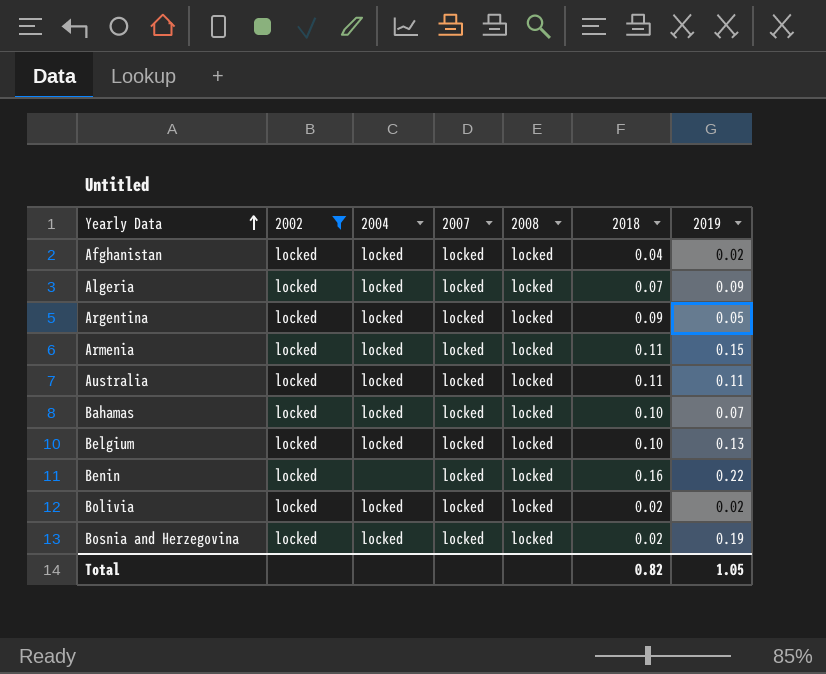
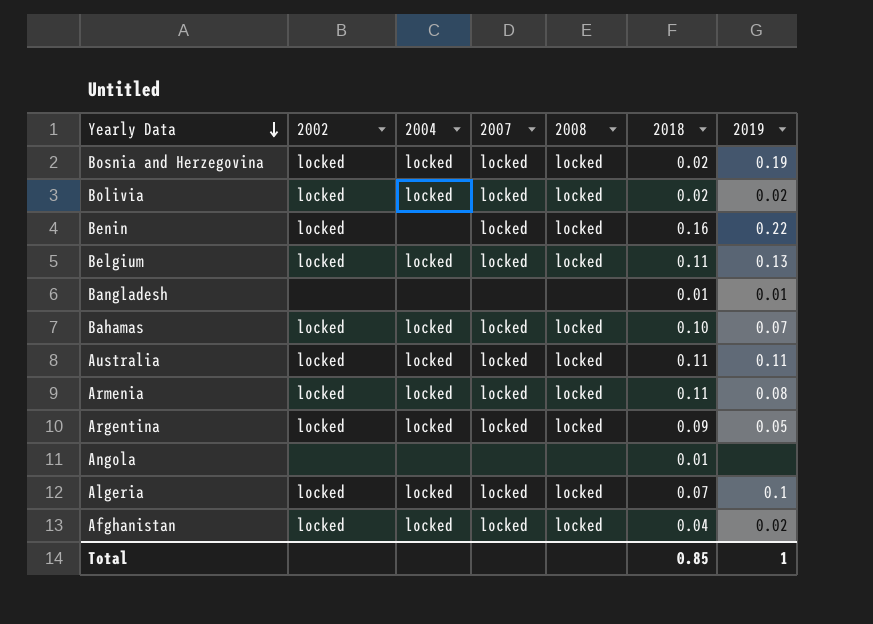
filter: 2002 = locked -> none
row order: Yearly Data ascending -> Yearly Data descending
Belgium | 2018: 0.10 -> 0.11
Armenia | 2019: 0.15 -> 0.08
Algeria | 2019: 0.09 -> 0.1
Total | 2018: 0.82 -> 0.85
Total | 2019: 1.05 -> 1

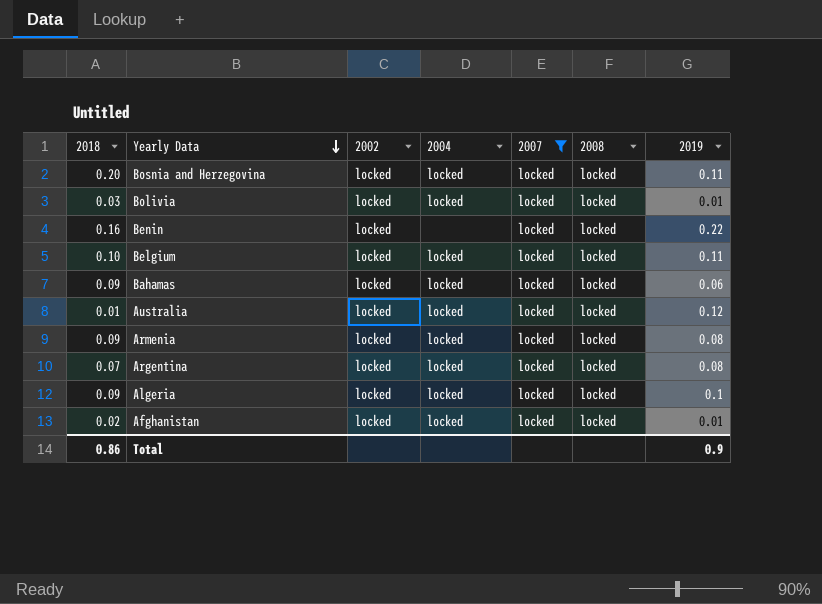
filter: none -> 2007 = locked
column 2018 | position: 6 -> 1
Bosnia and Herzegovina | 2018: 0.02 -> 0.20
Bosnia and Herzegovina | 2019: 0.19 -> 0.11
Bolivia | 2018: 0.02 -> 0.03
Bolivia | 2019: 0.02 -> 0.01
Belgium | 2018: 0.11 -> 0.10
Belgium | 2019: 0.13 -> 0.11
Bahamas | 2018: 0.10 -> 0.09
Bahamas | 2019: 0.07 -> 0.06
Australia | 2018: 0.11 -> 0.01
Australia | 2019: 0.11 -> 0.12
Armenia | 2018: 0.11 -> 0.09
Argentina | 2018: 0.09 -> 0.07
Argentina | 2019: 0.05 -> 0.08
Algeria | 2018: 0.07 -> 0.09
Afghanistan | 2018: 0.04 -> 0.02
Afghanistan | 2019: 0.02 -> 0.01
Total | 2018: 0.85 -> 0.86
Total | 2019: 1 -> 0.9

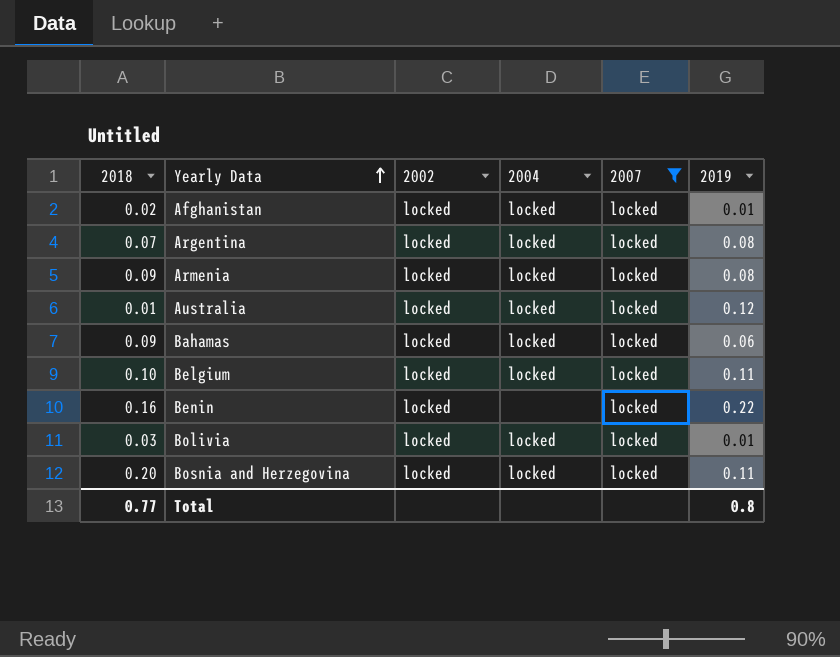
row order: Yearly Data descending -> Yearly Data ascending
column 2008 | position: 6 -> none
row Algeria: 0.09 | locked | locked | locked | locked | 0.1 -> none
Total | 2018: 0.86 -> 0.77
Total | 2019: 0.9 -> 0.8

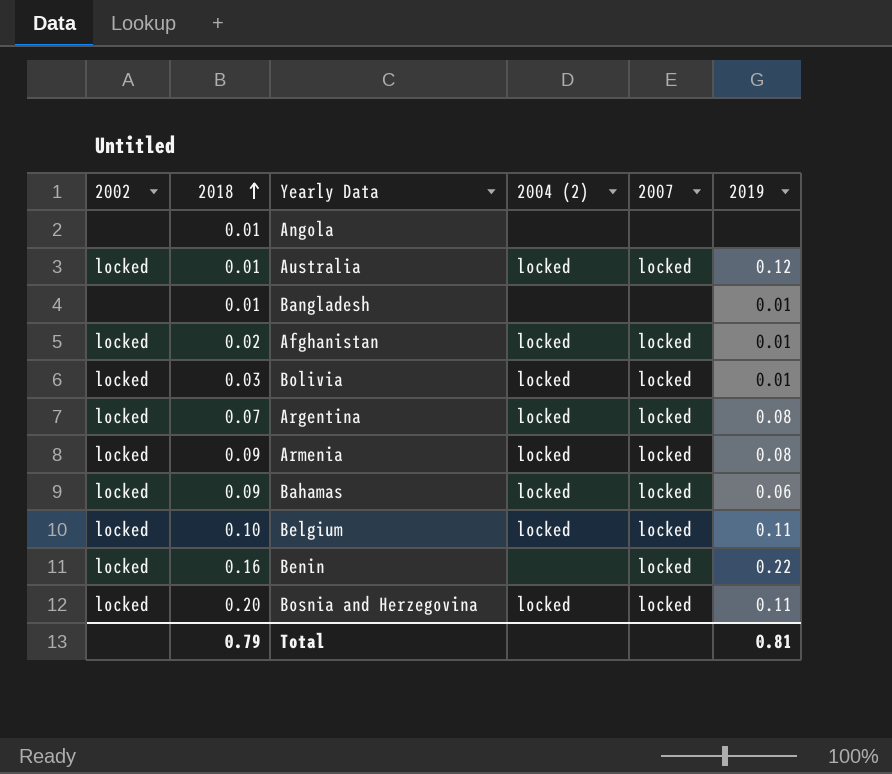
filter: 2007 = locked -> none
row order: Yearly Data ascending -> 2018 ascending
column 2002 | position: 3 -> 1
column name: 2004 -> 2004 (2)
Total | 2018: 0.77 -> 0.79
Total | 2019: 0.8 -> 0.81

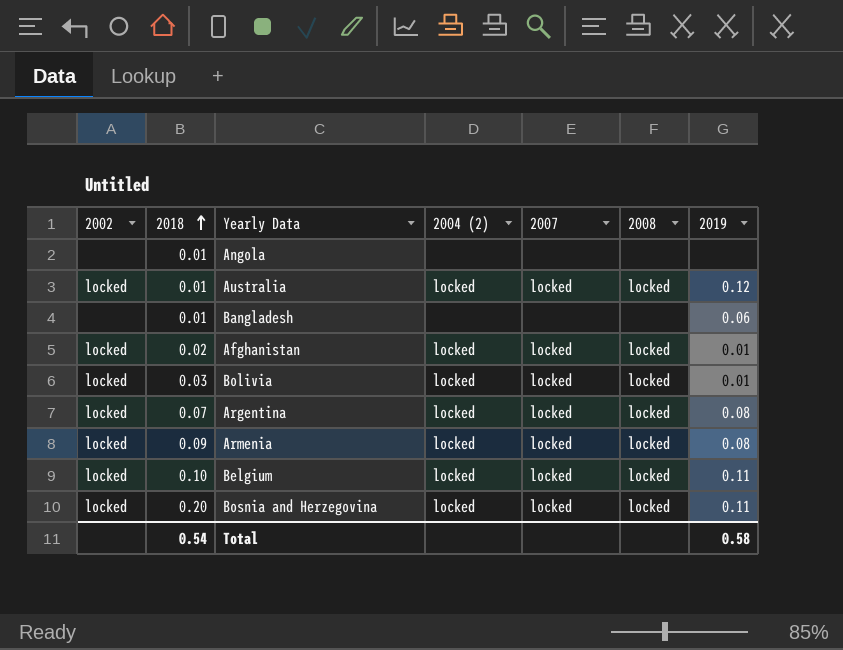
column 2008 | position: none -> 6
row Bahamas: locked | 0.09 | locked | locked | 0.06 -> none
row Benin: locked | 0.16 | none | locked | 0.22 -> none
Bangladesh | 2019: 0.01 -> 0.06
Total | 2018: 0.79 -> 0.54
Total | 2019: 0.81 -> 0.58

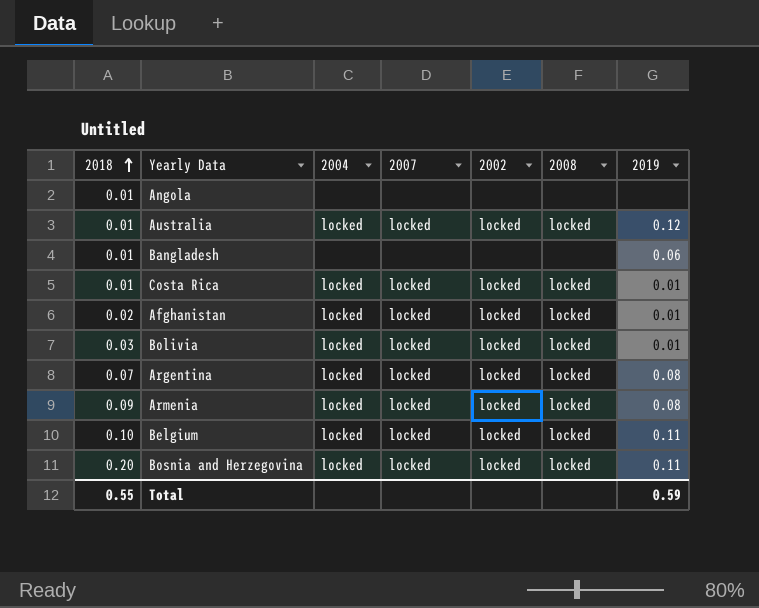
column name: 2004 (2) -> 2004
column 2002 | position: 1 -> 5
row Costa Rica: none -> 0.01 | locked | locked | locked | locked | 0.01
Total | 2018: 0.54 -> 0.55
Total | 2019: 0.58 -> 0.59

